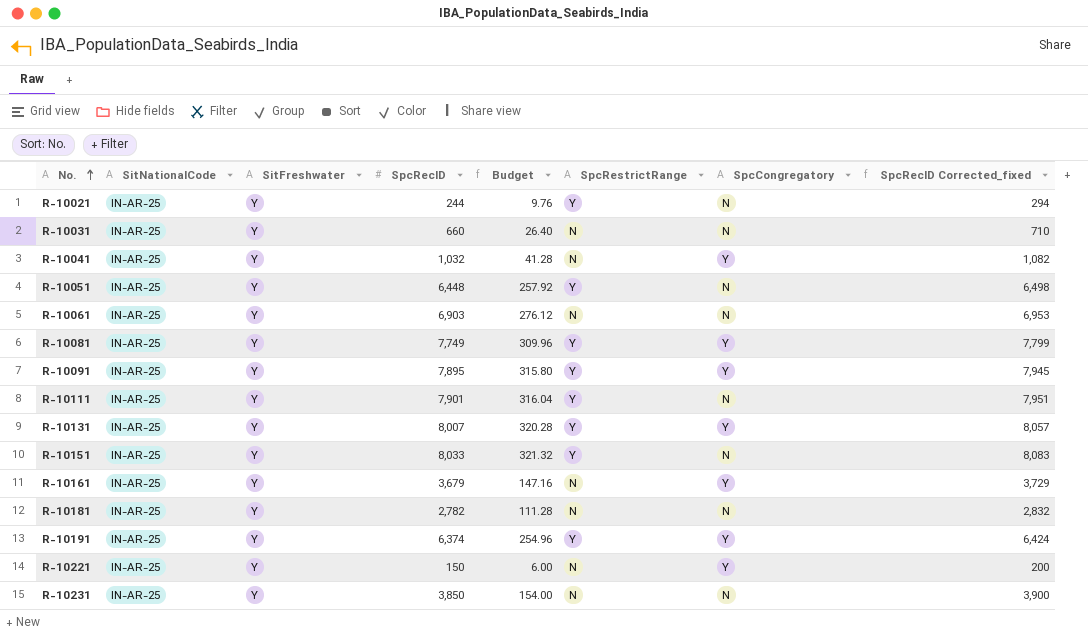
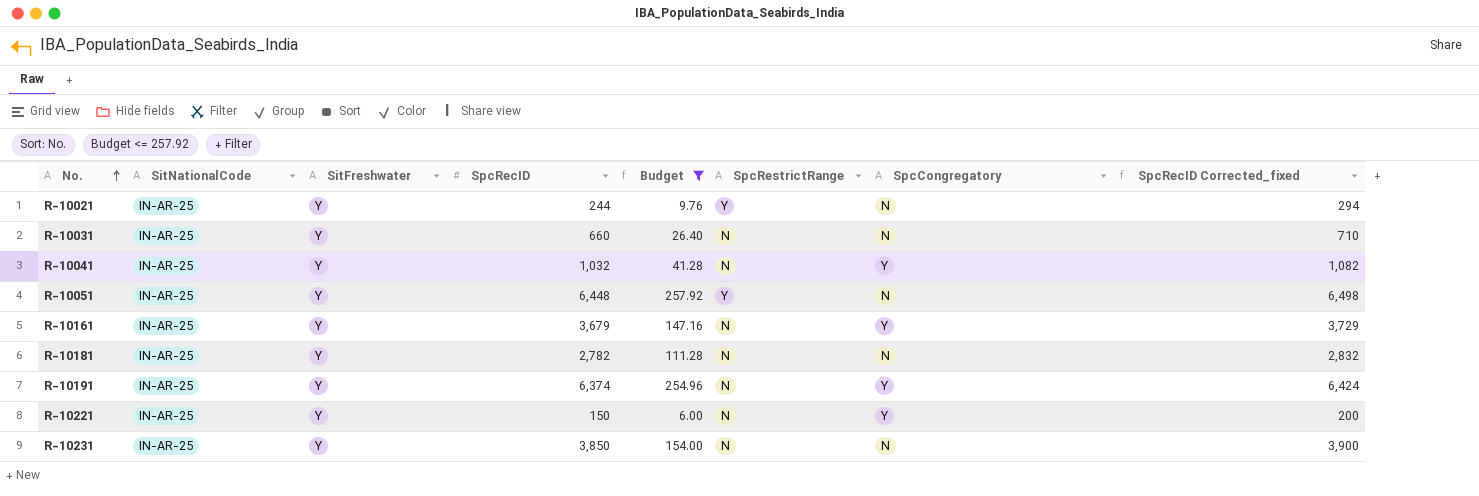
filter: none -> Budget <= 257.92
R-10191 | SpcRestrictRange: Y -> N

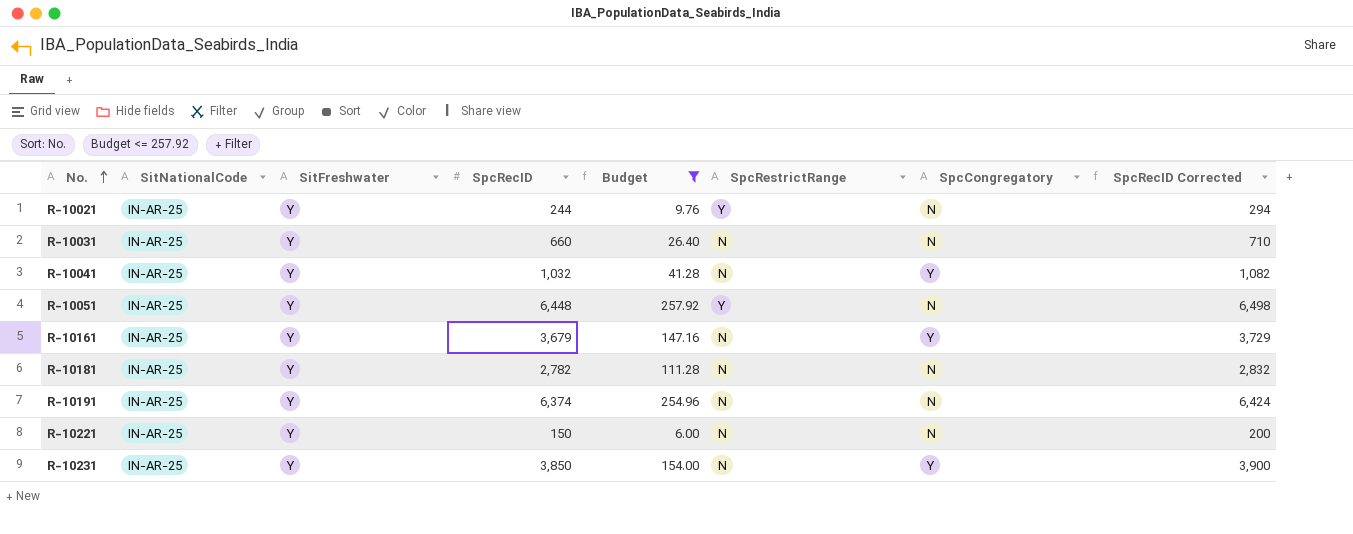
column name: SpcRecID Corrected_fixed -> SpcRecID Corrected
R-10191 | SpcCongregatory: Y -> N
R-10221 | SpcCongregatory: Y -> N
R-10231 | SpcCongregatory: N -> Y

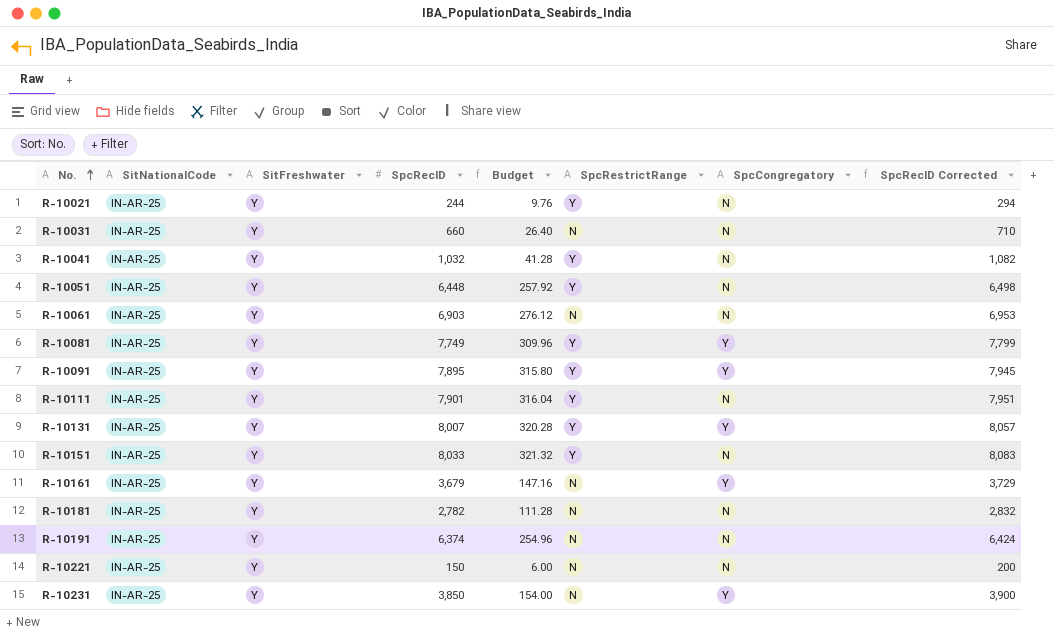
filter: Budget <= 257.92 -> none
R-10041 | SpcRestrictRange: N -> Y
R-10041 | SpcCongregatory: Y -> N

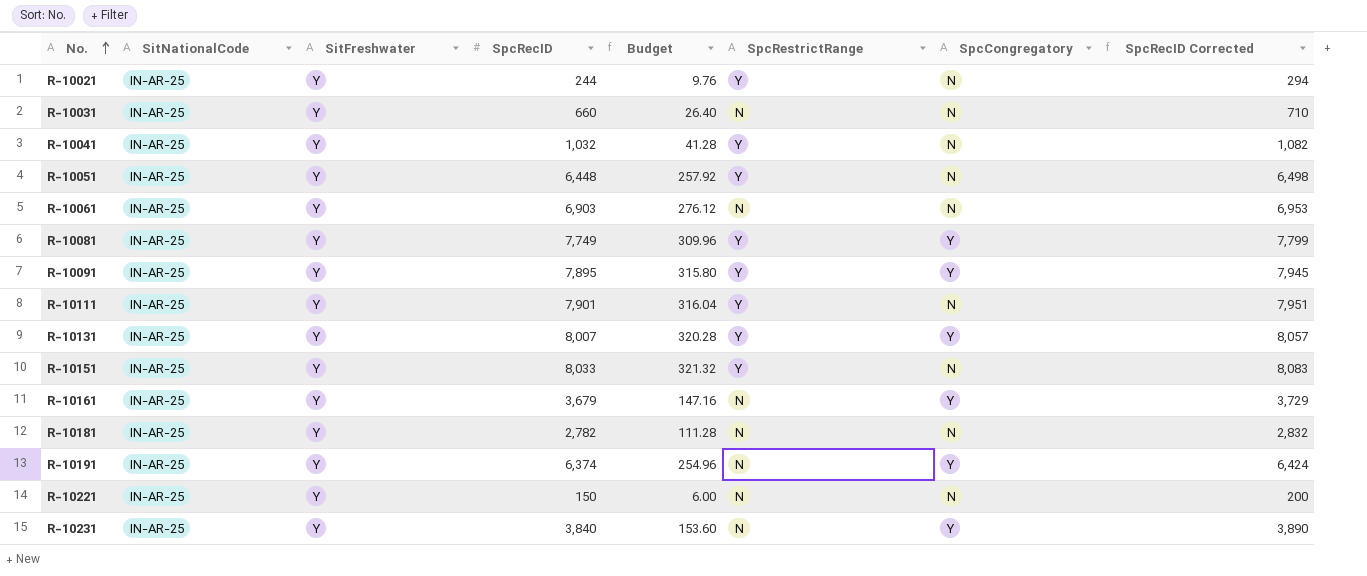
R-10191 | SpcCongregatory: N -> Y
R-10231 | SpcRecID: 3,850 -> 3,840
R-10231 | Budget: 154.00 -> 153.60
R-10231 | SpcRecID Corrected: 3,900 -> 3,890

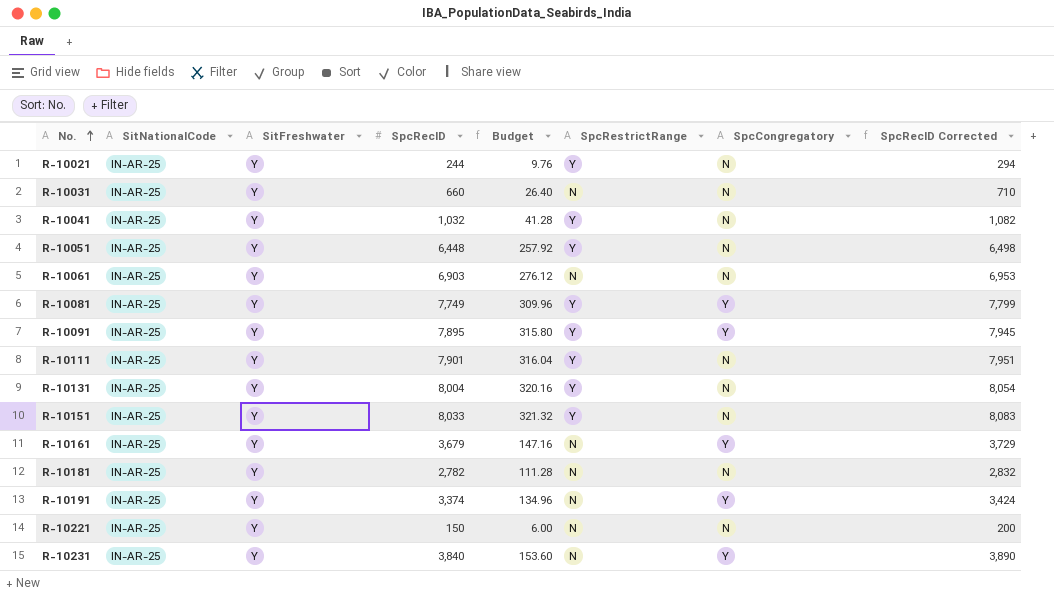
R-10131 | SpcRecID: 8,007 -> 8,004
R-10131 | Budget: 320.28 -> 320.16
R-10131 | SpcCongregatory: Y -> N
R-10131 | SpcRecID Corrected: 8,057 -> 8,054
R-10191 | SpcRecID: 6,374 -> 3,374
R-10191 | Budget: 254.96 -> 134.96
R-10191 | SpcRecID Corrected: 6,424 -> 3,424

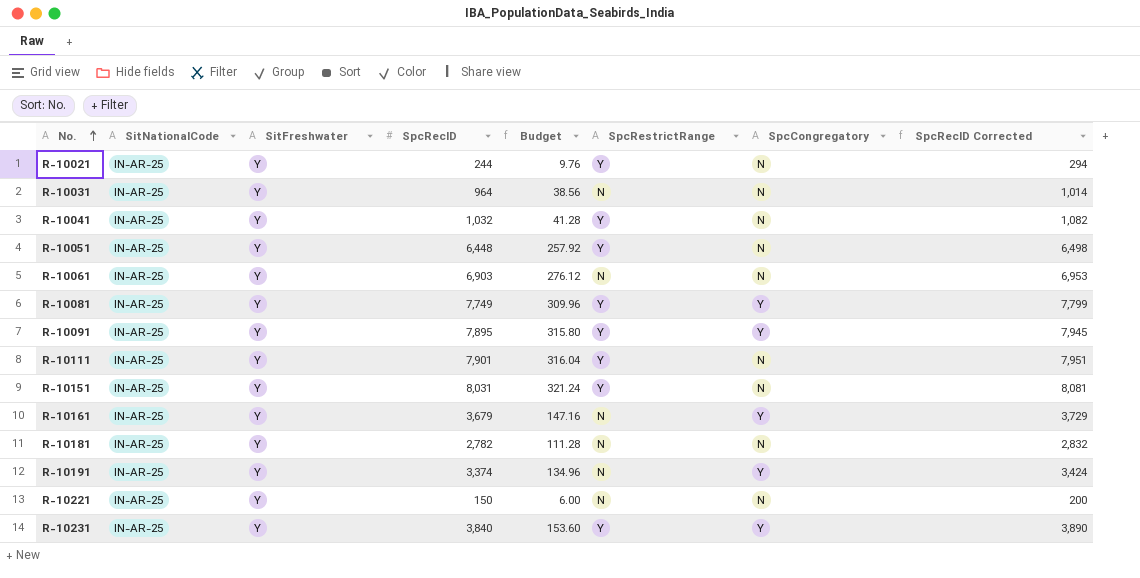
row R-10131: IN-AR-25 | Y | 8,004 | 320.16 | Y | N | 8,054 -> none
R-10031 | SpcRecID: 660 -> 964
R-10031 | Budget: 26.40 -> 38.56
R-10031 | SpcRecID Corrected: 710 -> 1,014
R-10151 | SpcRecID: 8,033 -> 8,031
R-10151 | Budget: 321.32 -> 321.24
R-10151 | SpcRecID Corrected: 8,083 -> 8,081
R-10231 | SpcRestrictRange: N -> Y

